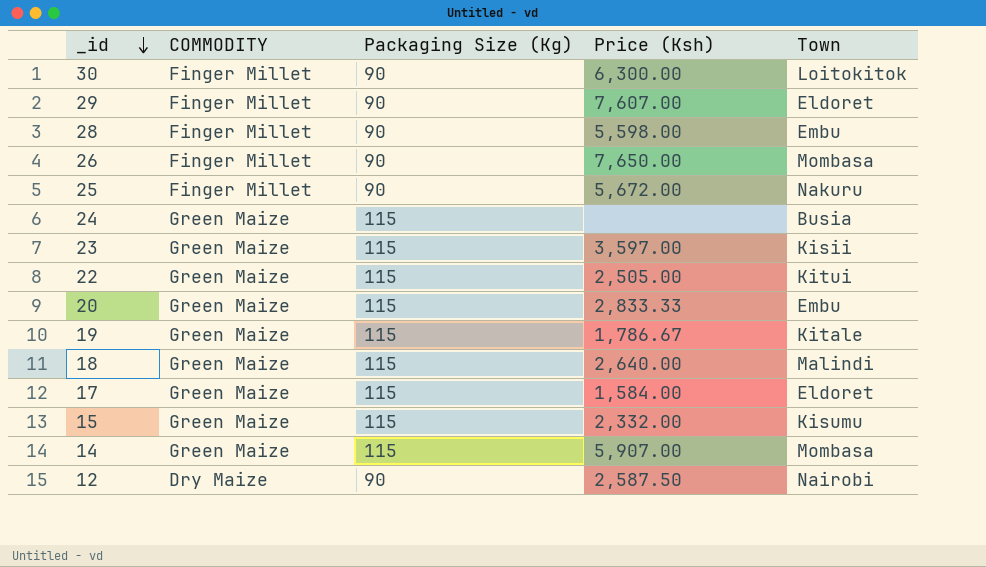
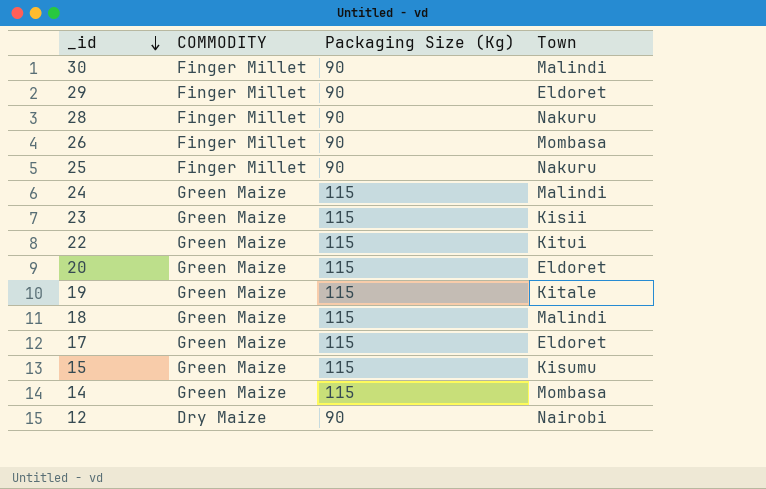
column Price (Ksh) | position: 4 -> none
30 | Town: Loitokitok -> Malindi
28 | Town: Embu -> Nakuru
24 | Town: Busia -> Malindi
20 | Town: Embu -> Eldoret

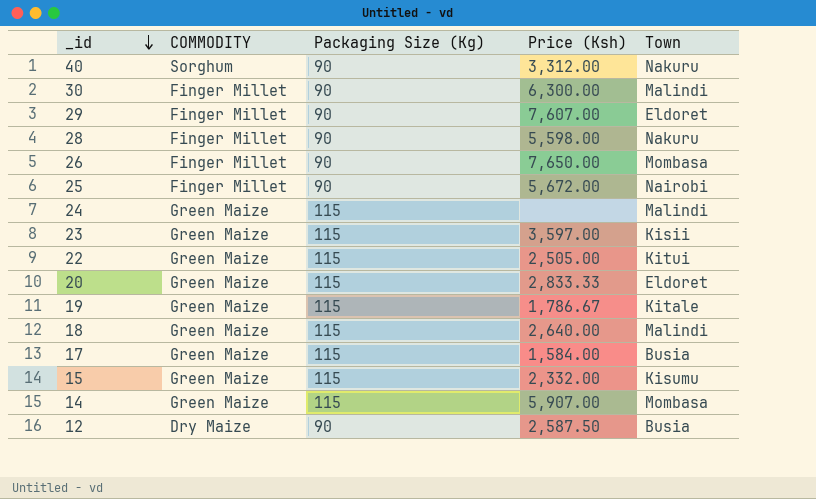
column Price (Ksh) | position: none -> 4
row 40: none -> Sorghum | 90 | 3,312.00 | Nakuru
25 | Town: Nakuru -> Nairobi
17 | Town: Eldoret -> Busia
12 | Town: Nairobi -> Busia

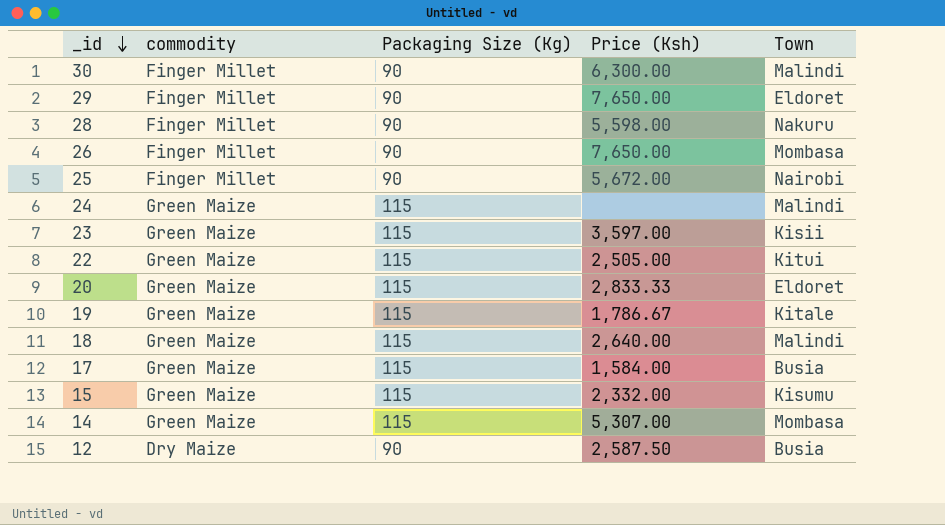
column name: COMMODITY -> commodity
row 40: Sorghum | 90 | 3,312.00 | Nakuru -> none
29 | Price (Ksh): 7,607.00 -> 7,650.00
14 | Price (Ksh): 5,907.00 -> 5,307.00

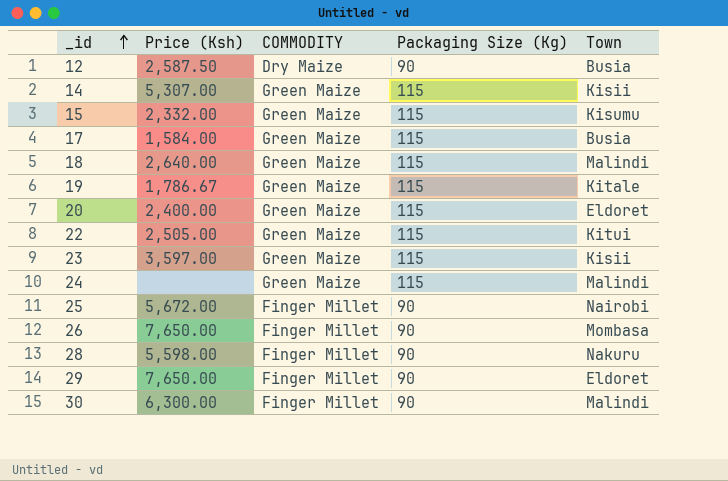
row order: _id descending -> _id ascending
column Price (Ksh) | position: 4 -> 2
column name: commodity -> COMMODITY
14 | Town: Mombasa -> Kisii
20 | Price (Ksh): 2,833.33 -> 2,400.00

